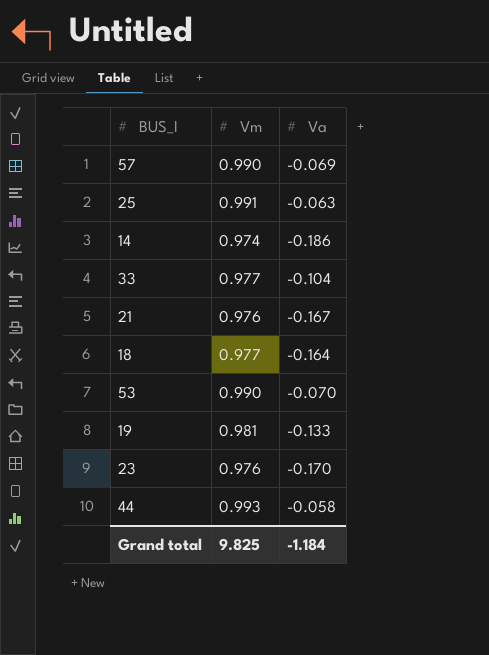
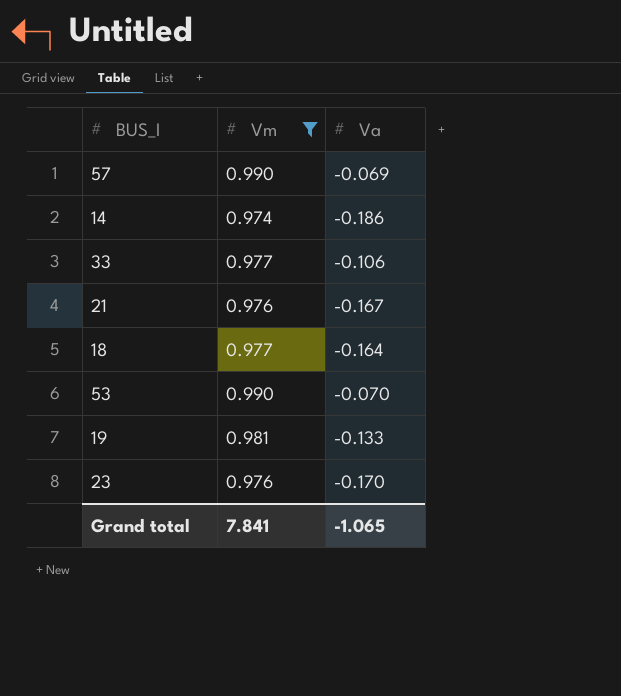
filter: none -> Vm <= 0.990
33 | Va: -0.104 -> -0.106
Grand total | Vm: 9.825 -> 7.841
Grand total | Va: -1.184 -> -1.065

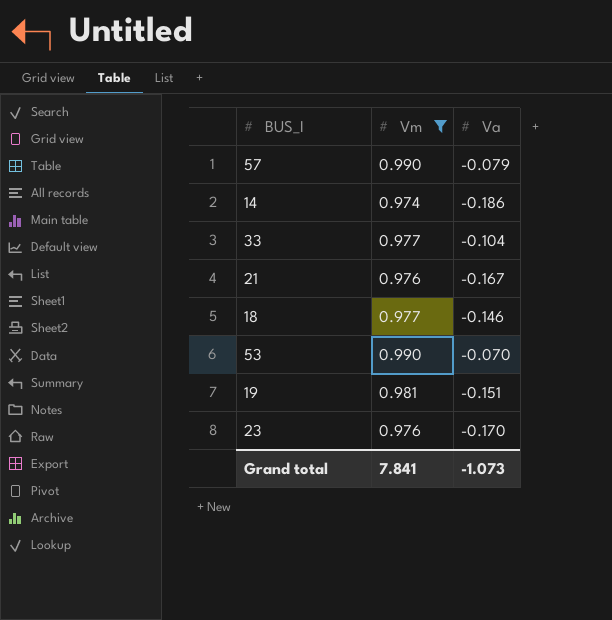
57 | Va: -0.069 -> -0.079
33 | Va: -0.106 -> -0.104
18 | Va: -0.164 -> -0.146
19 | Va: -0.133 -> -0.151
Grand total | Va: -1.065 -> -1.073

